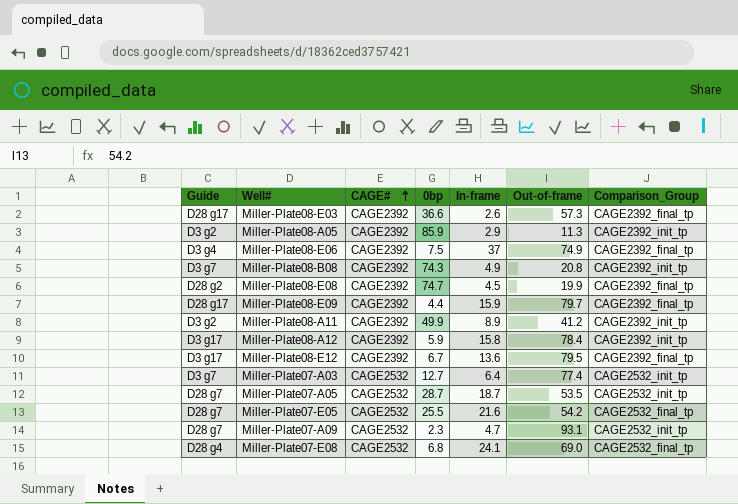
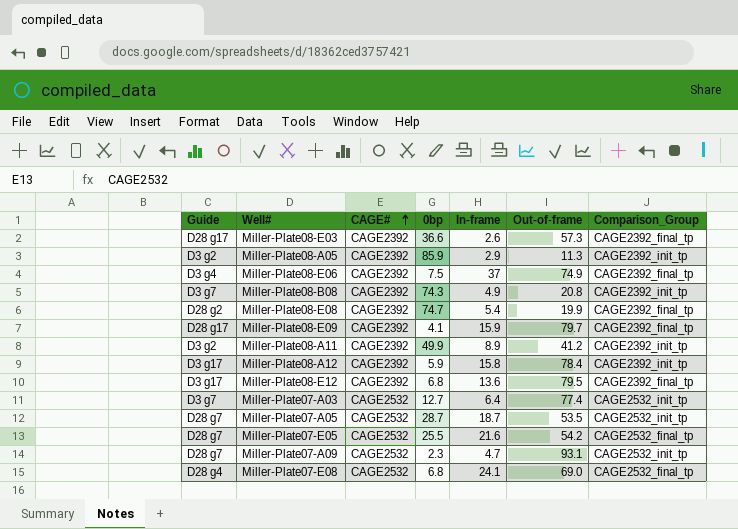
Miller-Plate08-E08 | In-frame: 4.5 -> 5.4
Miller-Plate08-E09 | 0bp: 4.4 -> 4.1
Miller-Plate08-E12 | 0bp: 6.7 -> 6.8

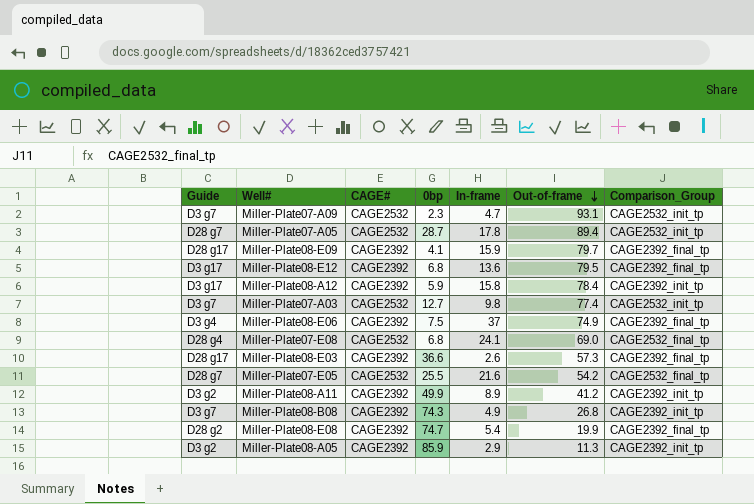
row order: CAGE# ascending -> Out-of-frame descending
Miller-Plate07-A09 | Guide: D28 g7 -> D3 g7
Miller-Plate07-A05 | In-frame: 18.7 -> 17.8
Miller-Plate07-A05 | Out-of-frame: 53.5 -> 89.4
Miller-Plate07-A03 | In-frame: 6.4 -> 9.8
Miller-Plate08-B08 | Out-of-frame: 20.8 -> 26.8

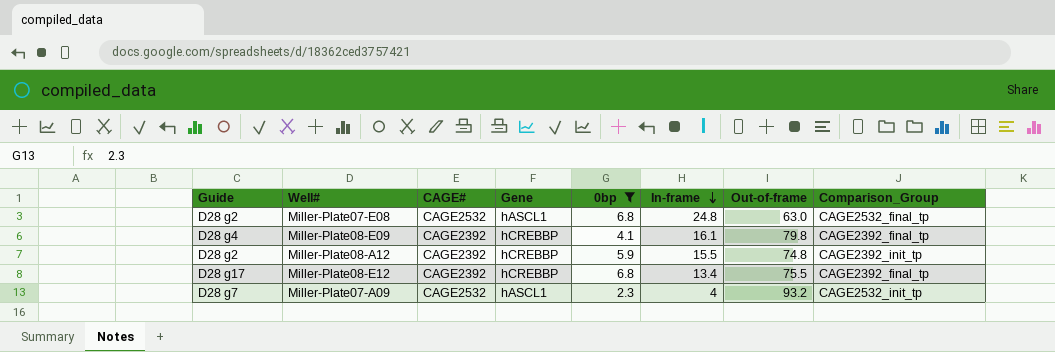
filter: none -> 0bp <= 6.8
row order: Out-of-frame descending -> In-frame descending
column Gene | position: none -> 4
Miller-Plate07-E08 | Guide: D28 g4 -> D28 g2
Miller-Plate07-E08 | In-frame: 24.1 -> 24.8
Miller-Plate07-E08 | Out-of-frame: 69.0 -> 63.0
Miller-Plate08-E09 | Guide: D28 g17 -> D28 g4
Miller-Plate08-E09 | In-frame: 15.9 -> 16.1
Miller-Plate08-E09 | Out-of-frame: 79.7 -> 79.8
Miller-Plate08-A12 | Guide: D3 g17 -> D28 g2
Miller-Plate08-A12 | In-frame: 15.8 -> 15.5
Miller-Plate08-A12 | Out-of-frame: 78.4 -> 74.8
Miller-Plate08-E12 | Guide: D3 g17 -> D28 g17
Miller-Plate08-E12 | In-frame: 13.6 -> 13.4
Miller-Plate08-E12 | Out-of-frame: 79.5 -> 75.5
Miller-Plate07-A09 | Guide: D3 g7 -> D28 g7
Miller-Plate07-A09 | In-frame: 4.7 -> 4
Miller-Plate07-A09 | Out-of-frame: 93.1 -> 93.2

